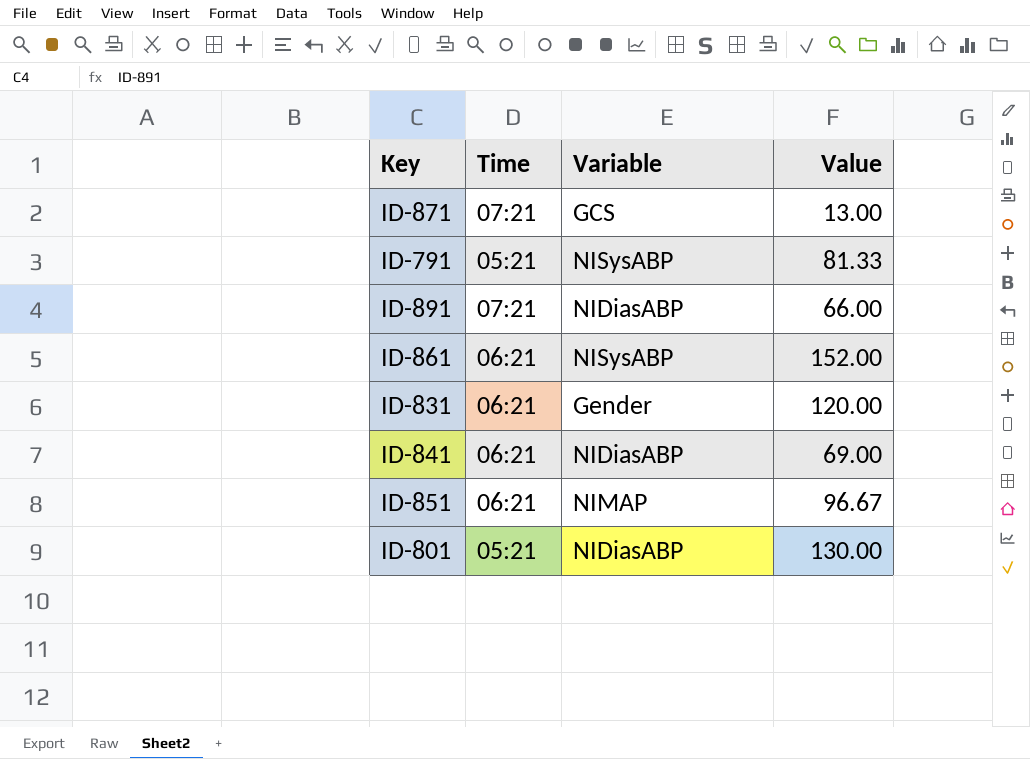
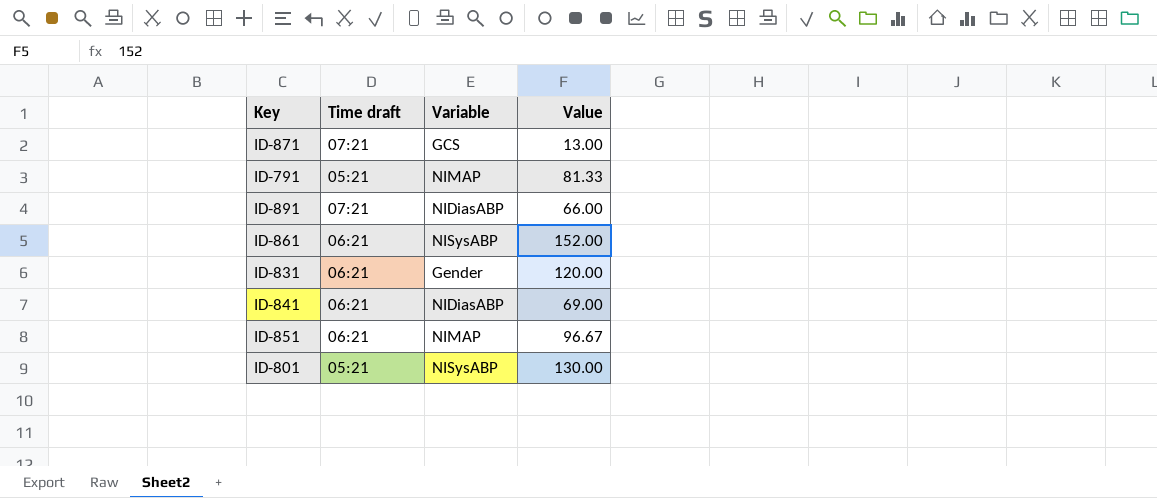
column name: Time -> Time draft
ID-791 | Variable: NISysABP -> NIMAP
ID-801 | Variable: NIDiasABP -> NISysABP

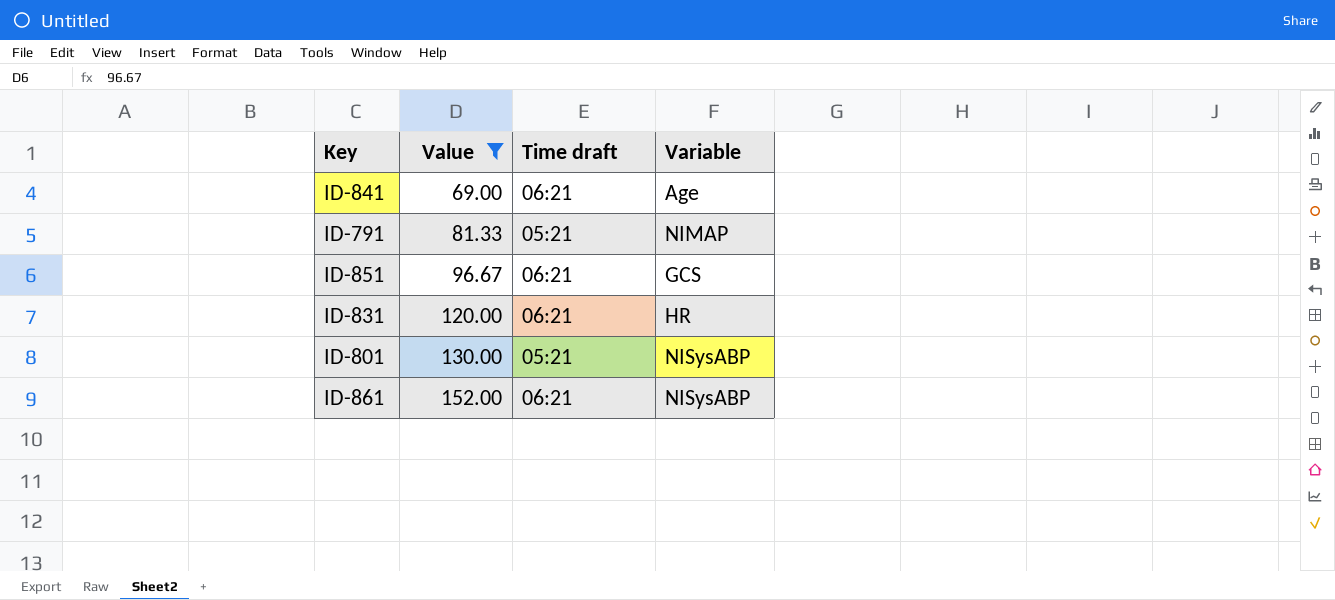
filter: none -> Value >= 69.00
row order: none -> Value ascending
column Value | position: 4 -> 2
ID-841 | Variable: NIDiasABP -> Age
ID-851 | Variable: NIMAP -> GCS
ID-831 | Variable: Gender -> HR

